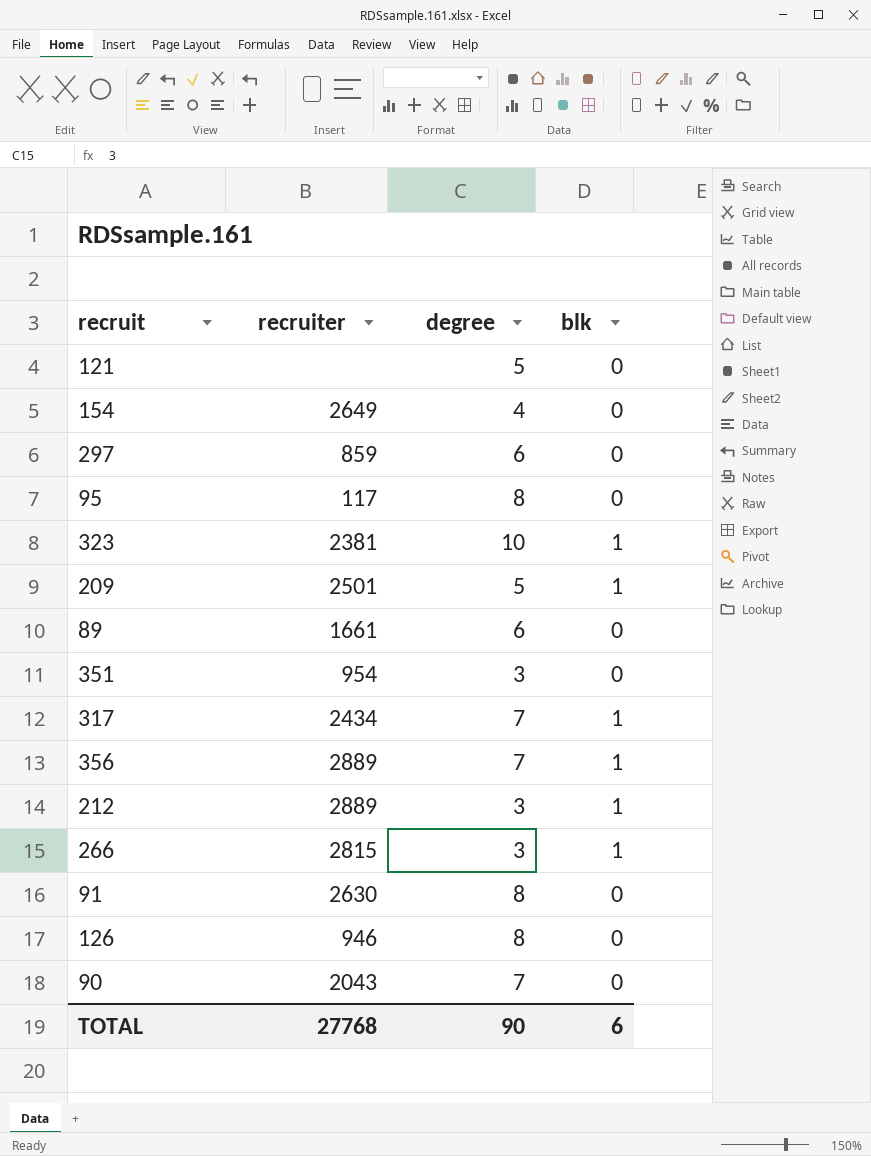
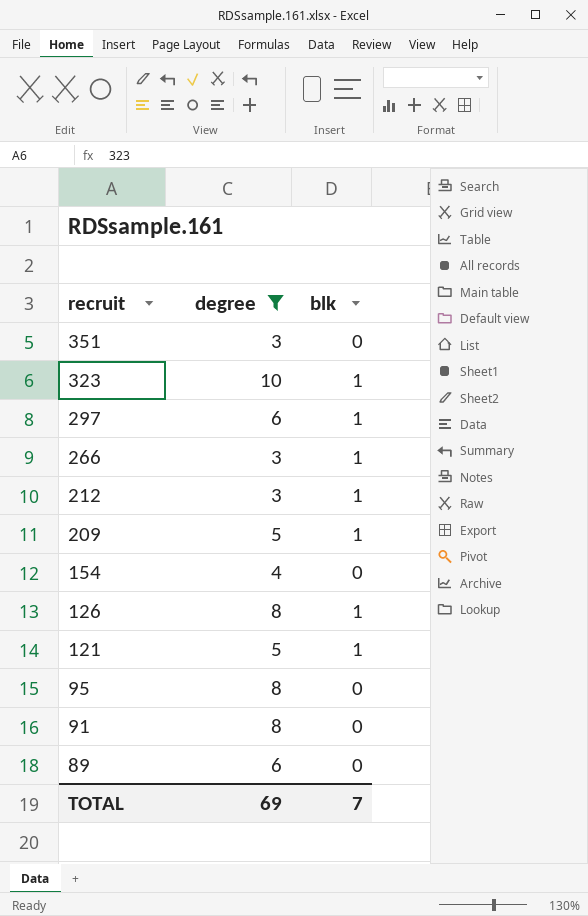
filter: none -> degree != 7
row order: none -> recruit descending
column recruiter | position: 2 -> none
297 | blk: 0 -> 1
126 | blk: 0 -> 1
121 | blk: 0 -> 1
TOTAL | degree: 90 -> 69
TOTAL | blk: 6 -> 7

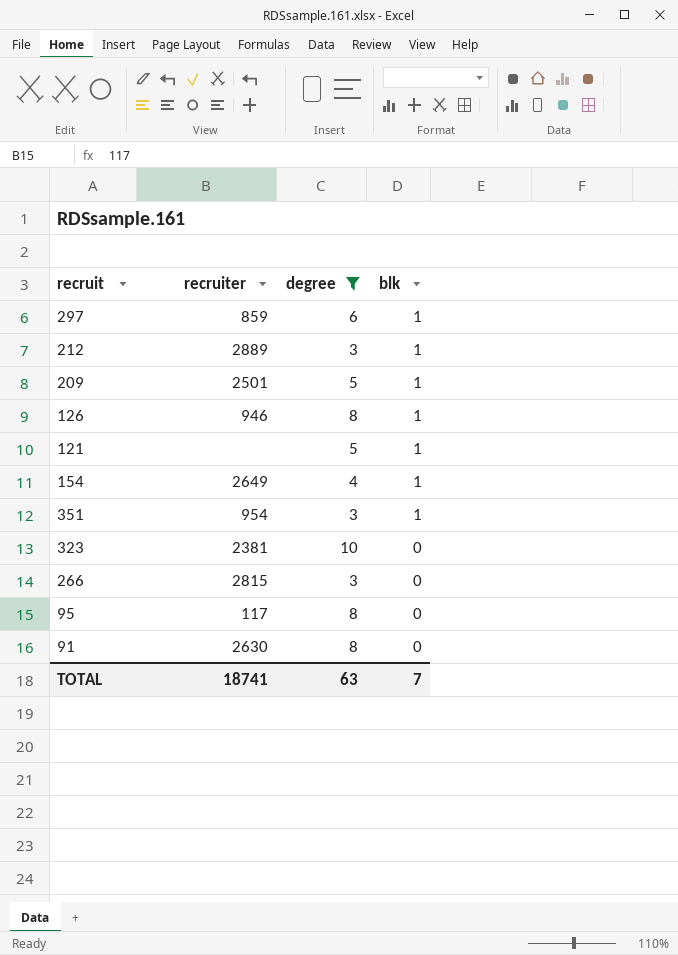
row order: recruit descending -> blk descending
column recruiter | position: none -> 2
row 89: 6 | 0 -> none
154 | blk: 0 -> 1
351 | blk: 0 -> 1
323 | blk: 1 -> 0
266 | blk: 1 -> 0
TOTAL | degree: 69 -> 63

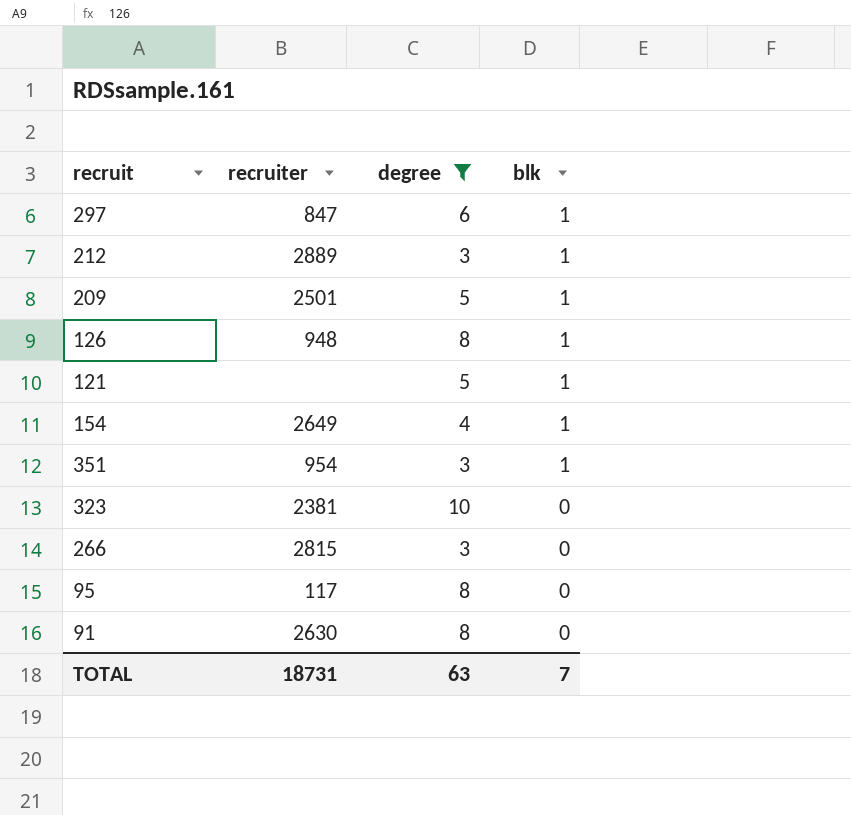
297 | recruiter: 859 -> 847
126 | recruiter: 946 -> 948
TOTAL | recruiter: 18741 -> 18731

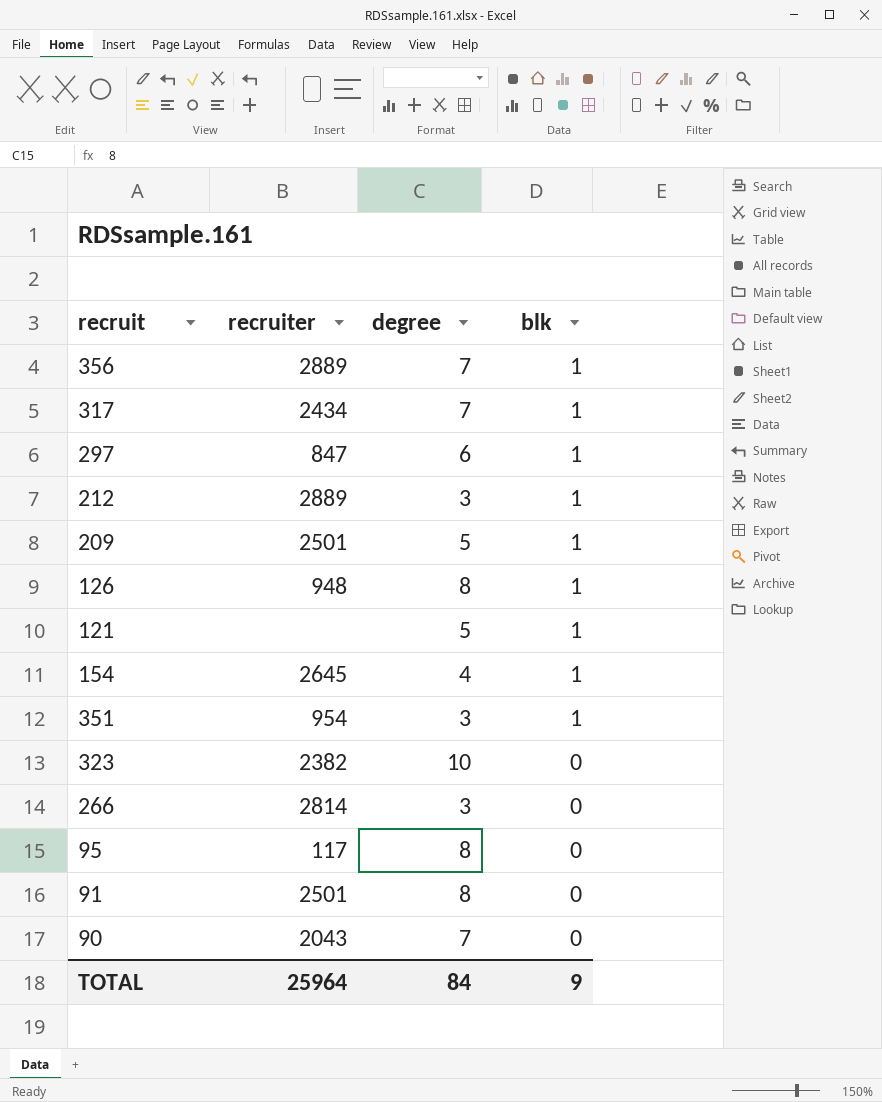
filter: degree != 7 -> none
154 | recruiter: 2649 -> 2645
323 | recruiter: 2381 -> 2382
266 | recruiter: 2815 -> 2814
91 | recruiter: 2630 -> 2501
TOTAL | recruiter: 18731 -> 25964
TOTAL | degree: 63 -> 84
TOTAL | blk: 7 -> 9

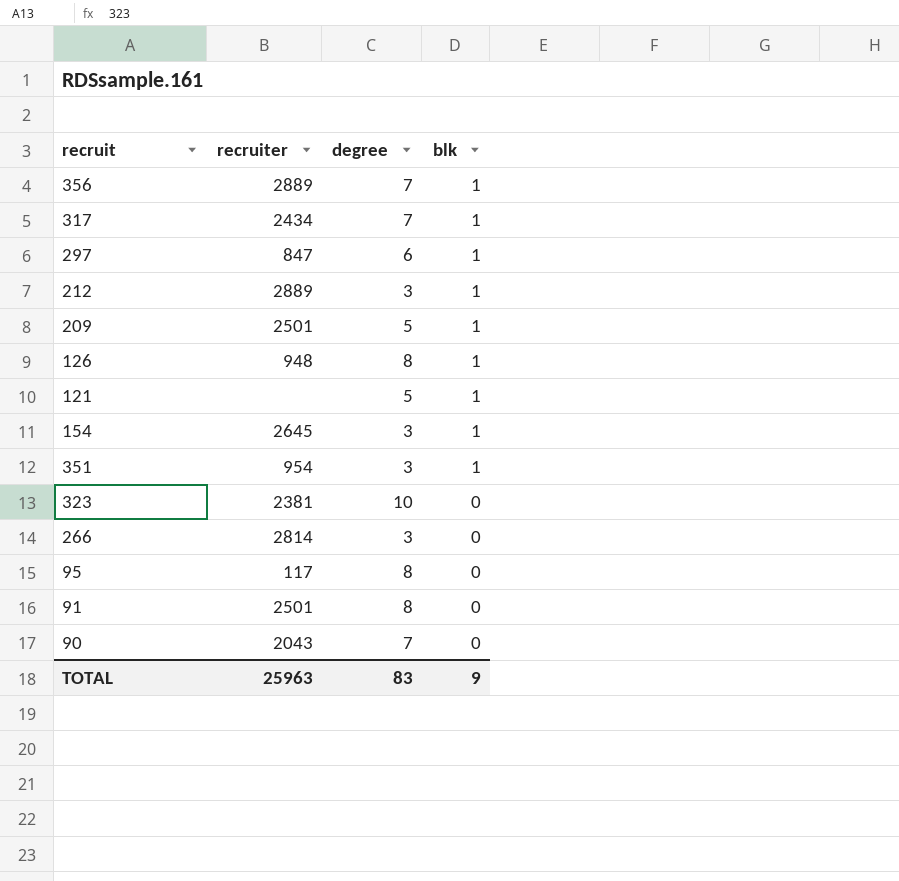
154 | degree: 4 -> 3
323 | recruiter: 2382 -> 2381
TOTAL | recruiter: 25964 -> 25963
TOTAL | degree: 84 -> 83

